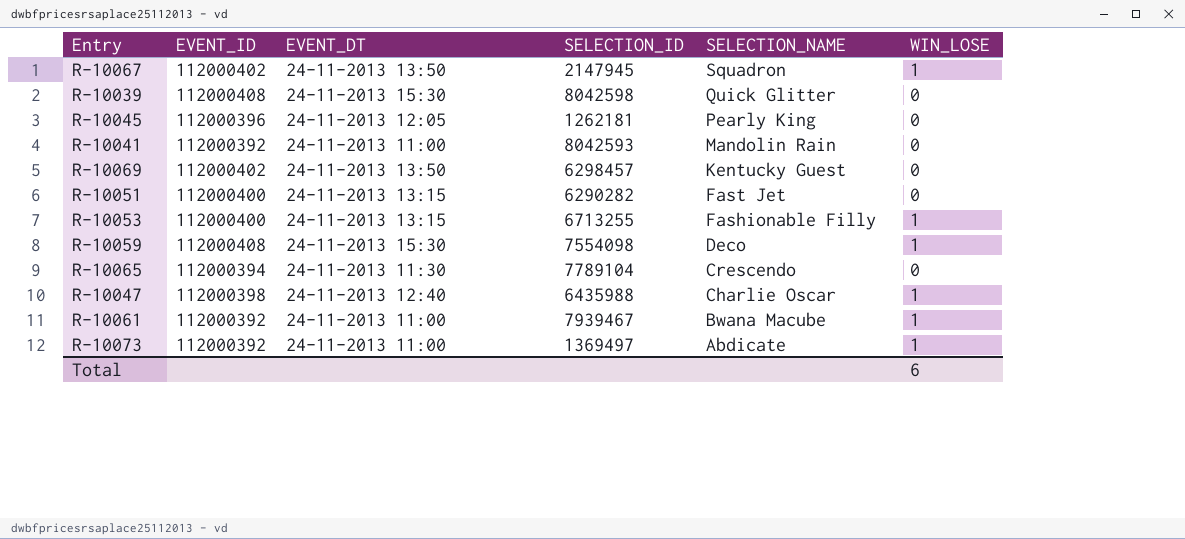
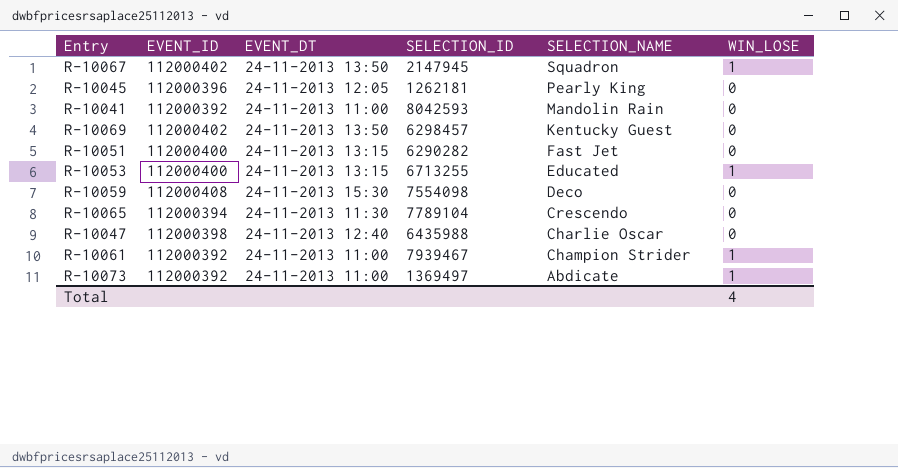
row R-10039: 112000408 | 24-11-2013 15:30 | 8042598 | Quick Glitter | 0 -> none
R-10053 | SELECTION_NAME: Fashionable Filly -> Educated
R-10059 | WIN_LOSE: 1 -> 0
R-10047 | WIN_LOSE: 1 -> 0
R-10061 | SELECTION_NAME: Bwana Macube -> Champion Strider
Total | WIN_LOSE: 6 -> 4

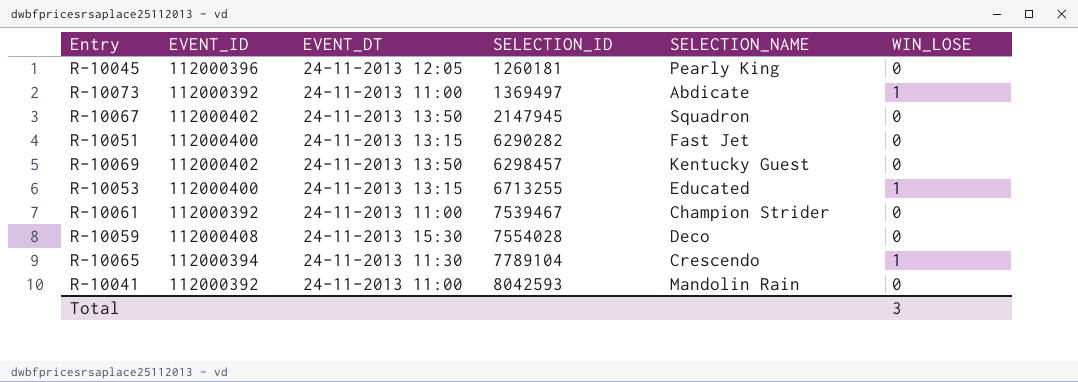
row order: SELECTION_NAME descending -> SELECTION_ID ascending
row R-10047: 112000398 | 24-11-2013 12:40 | 6435988 | Charlie Oscar | 0 -> none
R-10045 | SELECTION_ID: 1262181 -> 1260181
R-10067 | WIN_LOSE: 1 -> 0
R-10061 | SELECTION_ID: 7939467 -> 7539467
R-10061 | WIN_LOSE: 1 -> 0
R-10059 | SELECTION_ID: 7554098 -> 7554028
R-10065 | WIN_LOSE: 0 -> 1
Total | WIN_LOSE: 4 -> 3

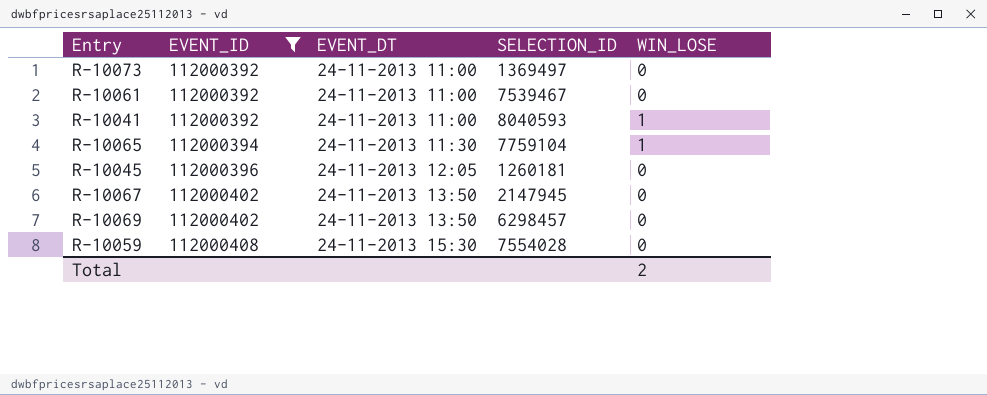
filter: none -> EVENT_ID != 112000400
row order: SELECTION_ID ascending -> EVENT_ID ascending
column SELECTION_NAME | position: 5 -> none
R-10073 | WIN_LOSE: 1 -> 0
R-10041 | SELECTION_ID: 8042593 -> 8040593
R-10041 | WIN_LOSE: 0 -> 1
R-10065 | SELECTION_ID: 7789104 -> 7759104
Total | WIN_LOSE: 3 -> 2

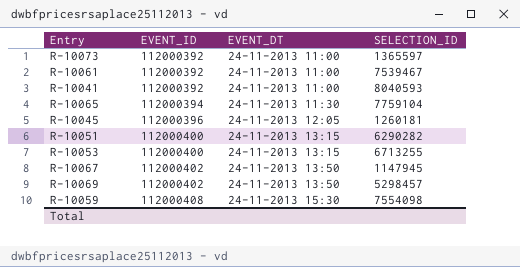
filter: EVENT_ID != 112000400 -> none
column WIN_LOSE | position: 5 -> none
R-10073 | SELECTION_ID: 1369497 -> 1365597
R-10067 | SELECTION_ID: 2147945 -> 1147945
R-10069 | SELECTION_ID: 6298457 -> 5298457
R-10059 | SELECTION_ID: 7554028 -> 7554098

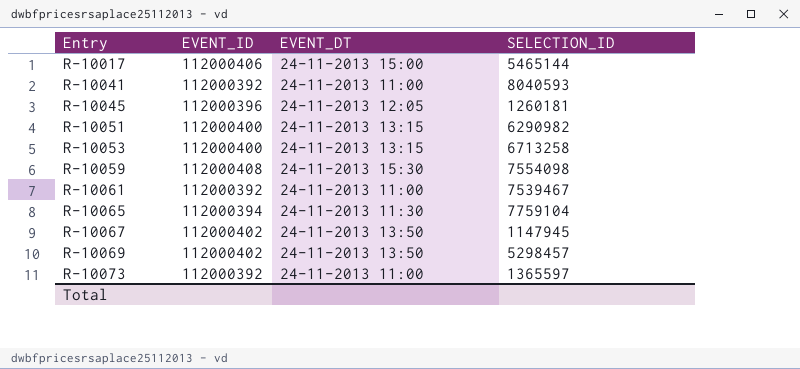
row order: EVENT_ID ascending -> Entry ascending
row R-10017: none -> 112000406 | 24-11-2013 15:00 | 5465144
R-10051 | SELECTION_ID: 6290282 -> 6290982
R-10053 | SELECTION_ID: 6713255 -> 6713258

